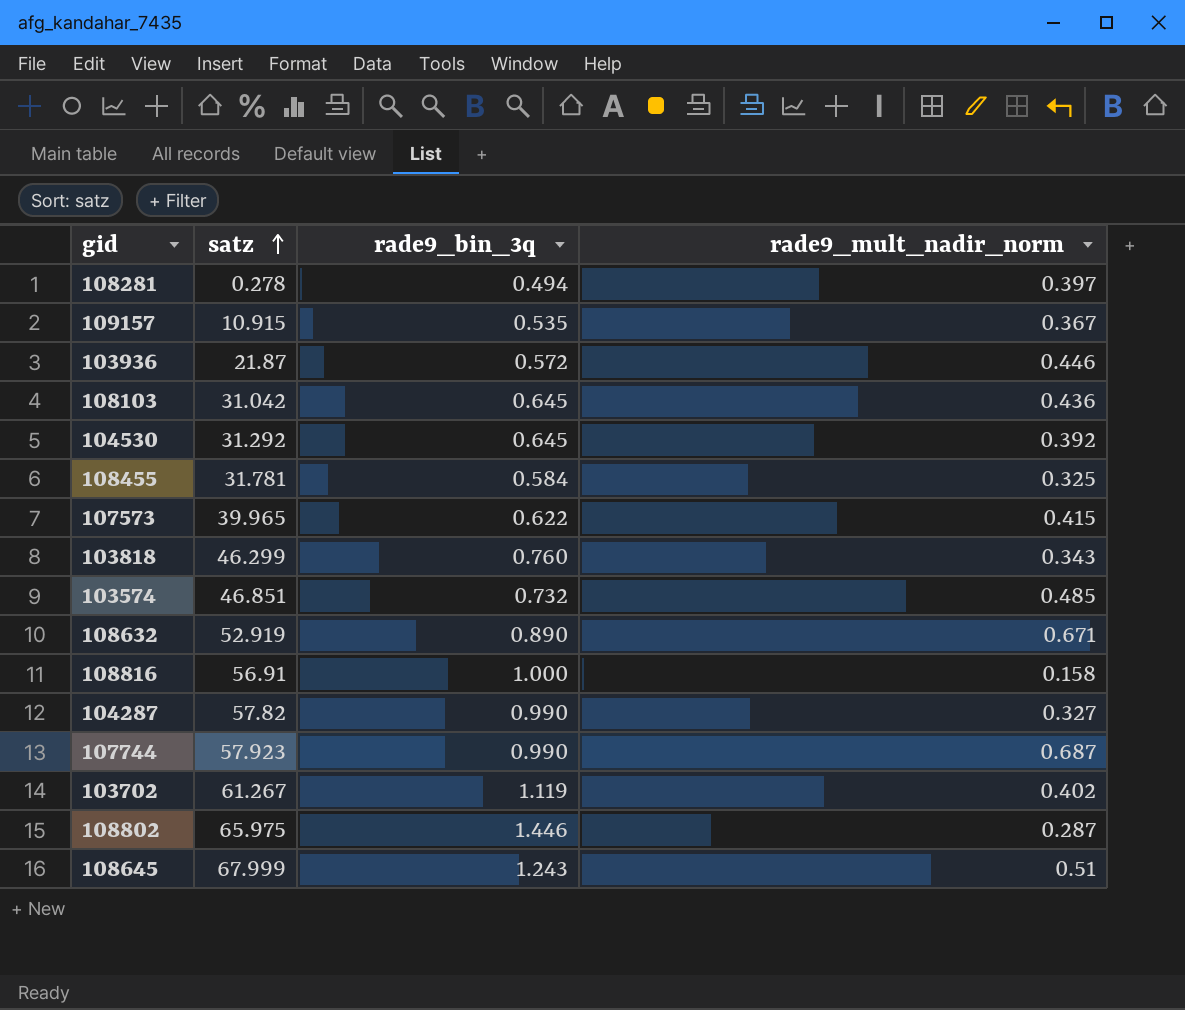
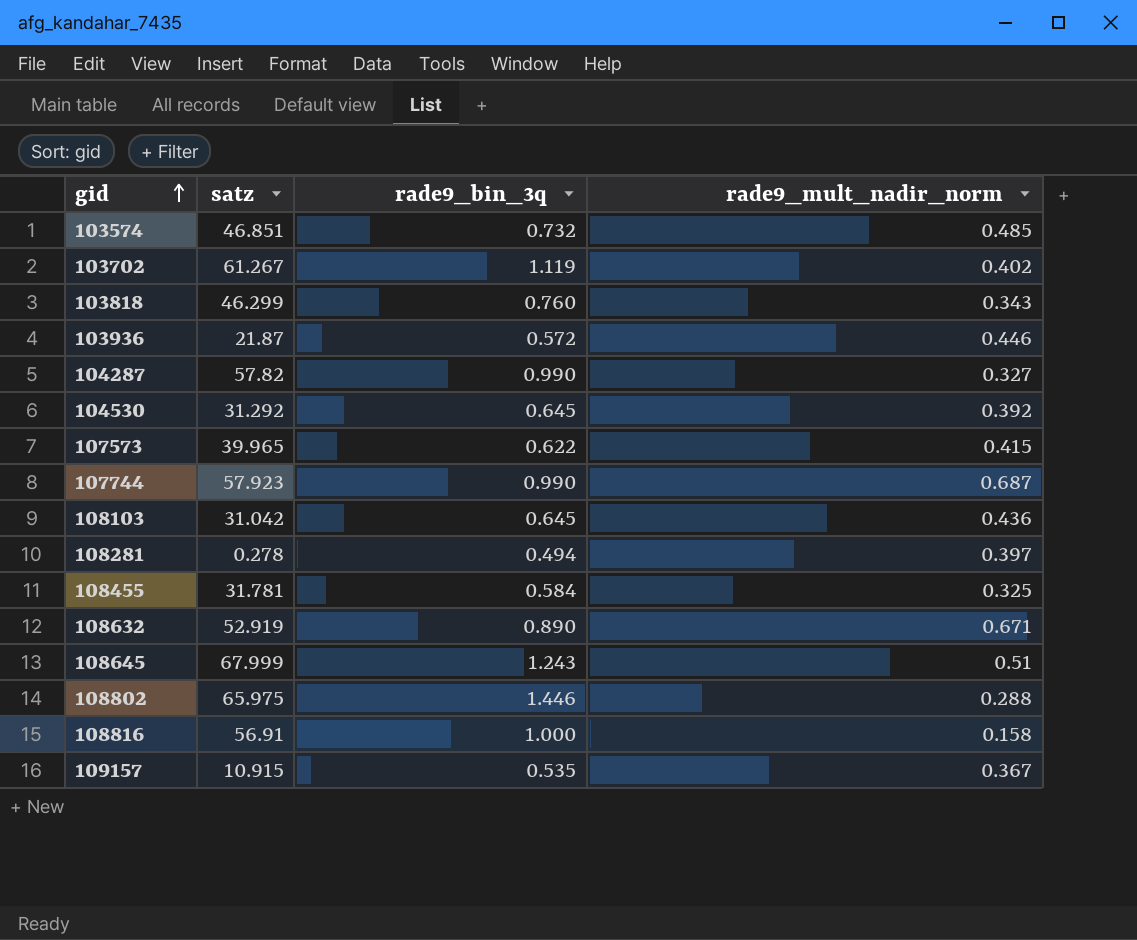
row order: satz ascending -> gid ascending
108802 | rade9_mult_nadir_norm: 0.287 -> 0.288

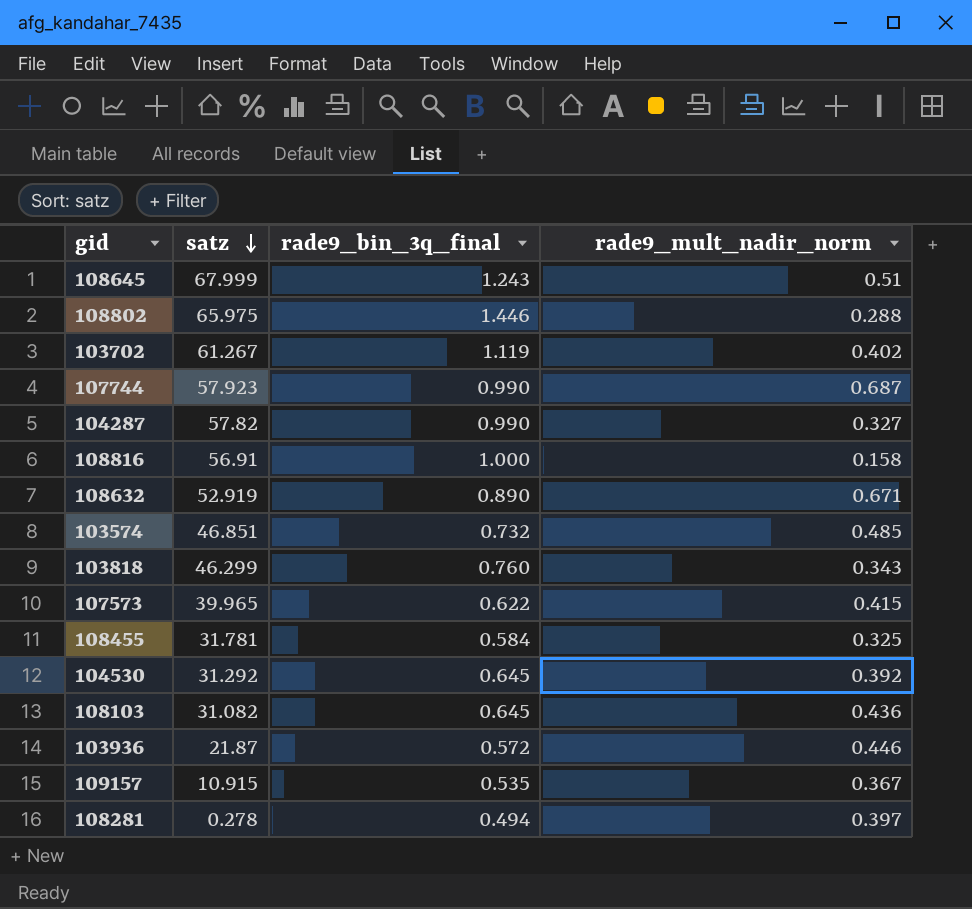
row order: gid ascending -> satz descending
column name: rade9_bin_3q -> rade9_bin_3q_final
108103 | satz: 31.042 -> 31.082

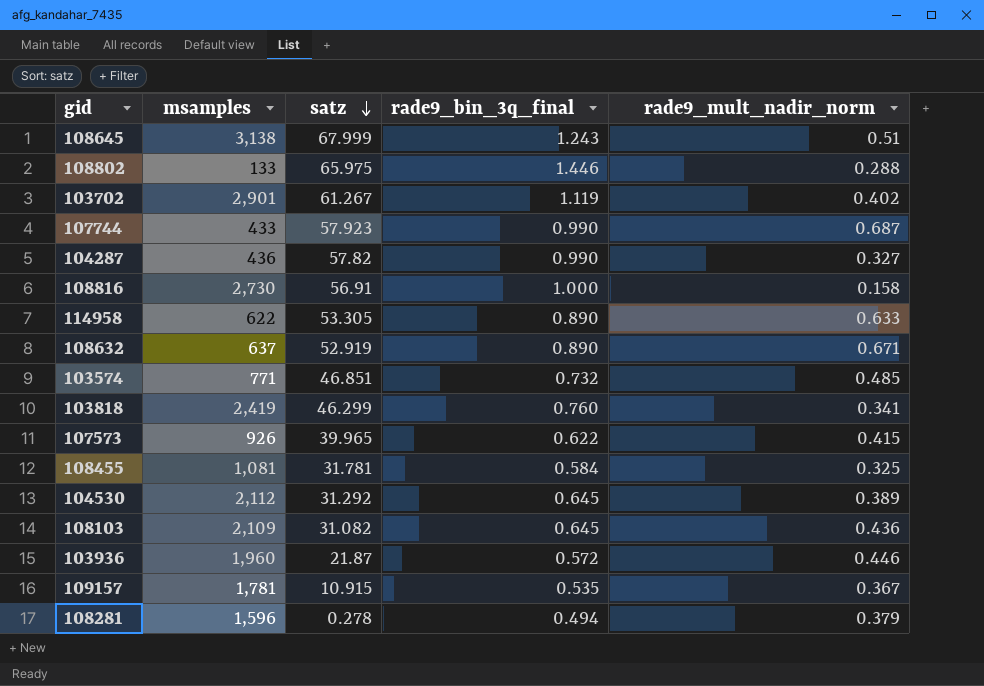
column msamples | position: none -> 2
row 114958: none -> 622 | 53.305 | 0.890 | 0.633
103818 | rade9_mult_nadir_norm: 0.343 -> 0.341
104530 | rade9_mult_nadir_norm: 0.392 -> 0.389
108281 | rade9_mult_nadir_norm: 0.397 -> 0.379

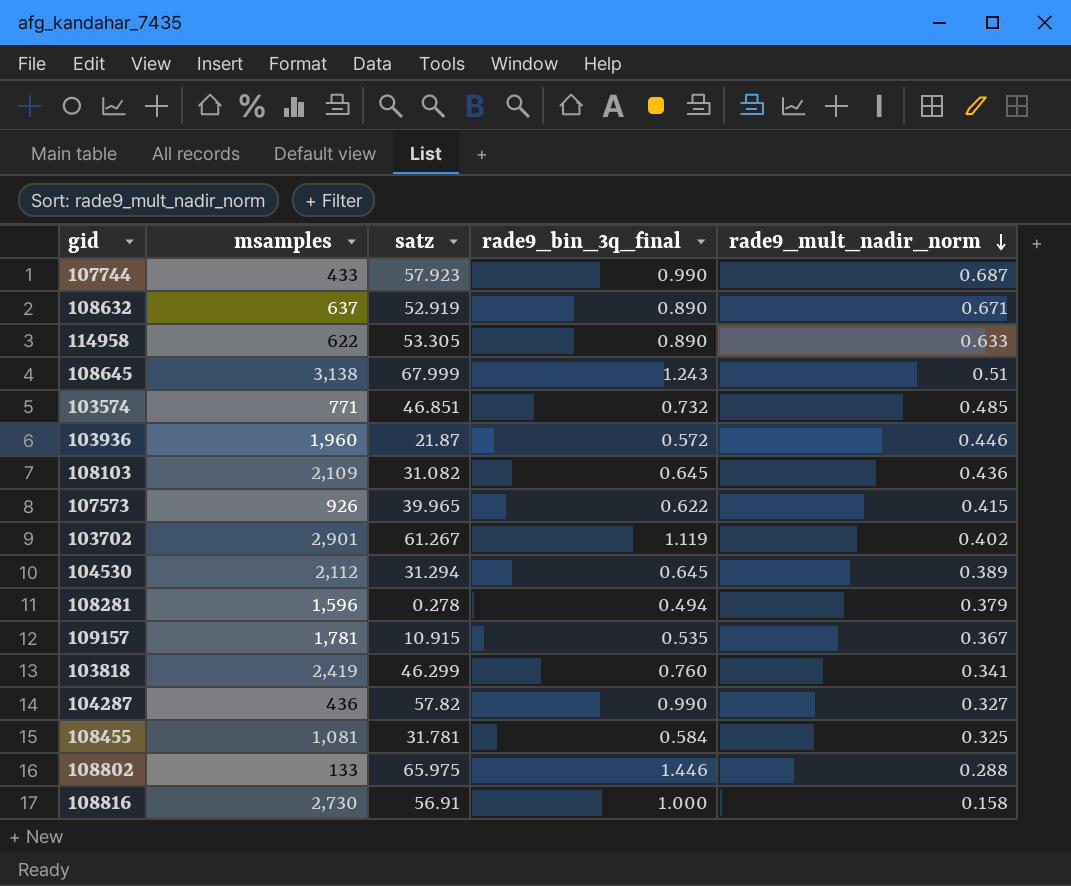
row order: satz descending -> rade9_mult_nadir_norm descending
104530 | satz: 31.292 -> 31.294

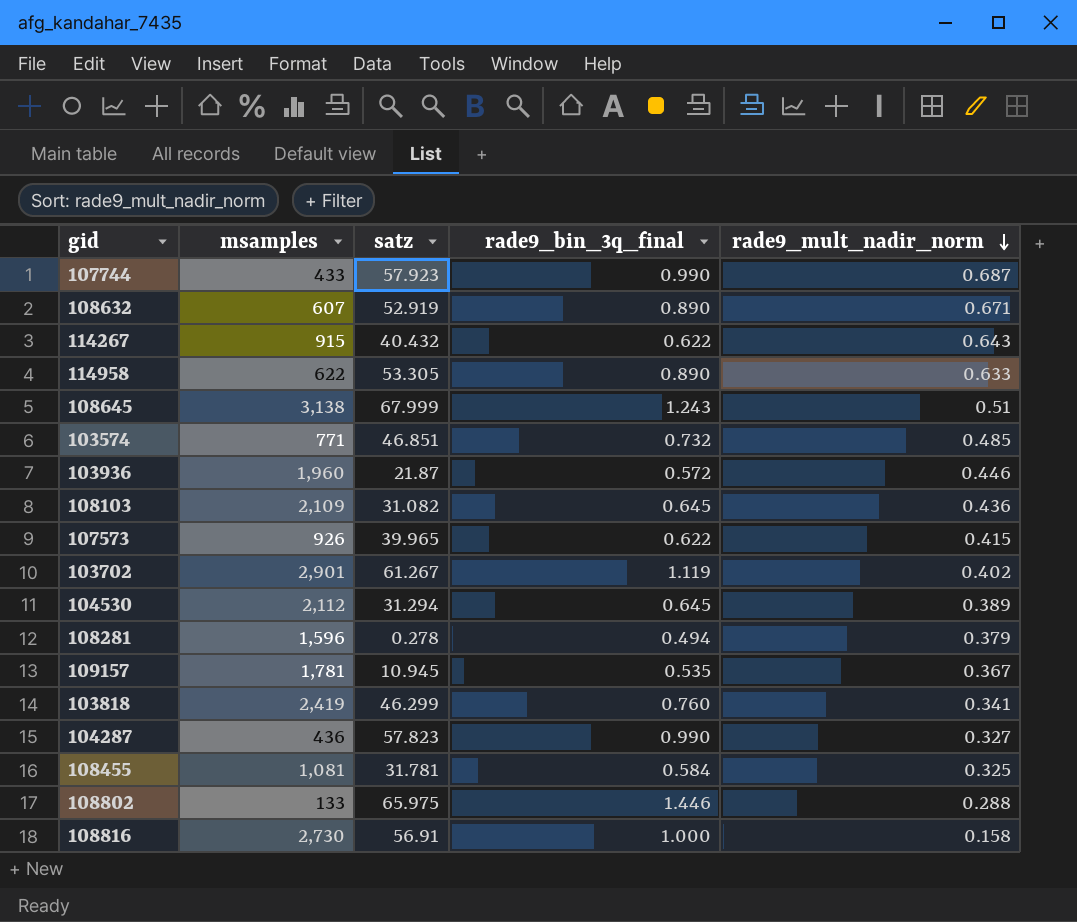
108632 | msamples: 637 -> 607
row 114267: none -> 915 | 40.432 | 0.622 | 0.643
109157 | satz: 10.915 -> 10.945
104287 | satz: 57.82 -> 57.823

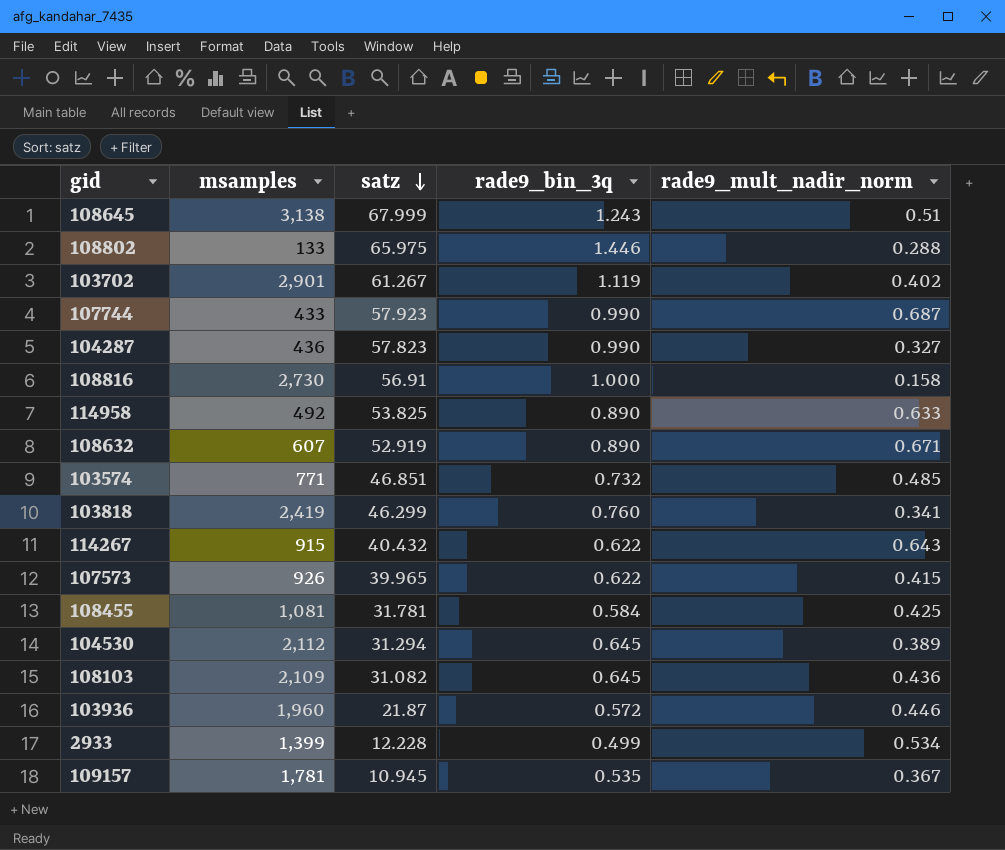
row order: rade9_mult_nadir_norm descending -> satz descending
column name: rade9_bin_3q_final -> rade9_bin_3q
row 108281: 1,596 | 0.278 | 0.494 | 0.379 -> none
114958 | msamples: 622 -> 492
114958 | satz: 53.305 -> 53.825
108455 | rade9_mult_nadir_norm: 0.325 -> 0.425
row 2933: none -> 1,399 | 12.228 | 0.499 | 0.534

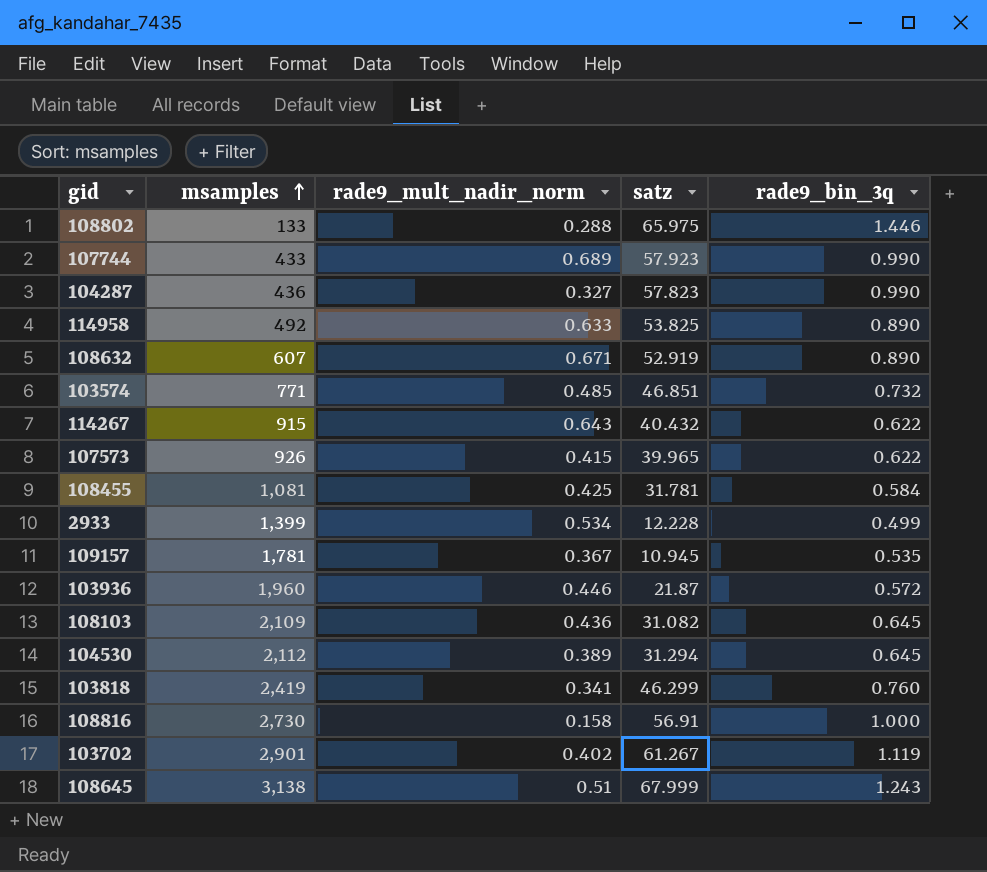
row order: satz descending -> msamples ascending
column rade9_mult_nadir_norm | position: 5 -> 3
107744 | rade9_mult_nadir_norm: 0.687 -> 0.689

